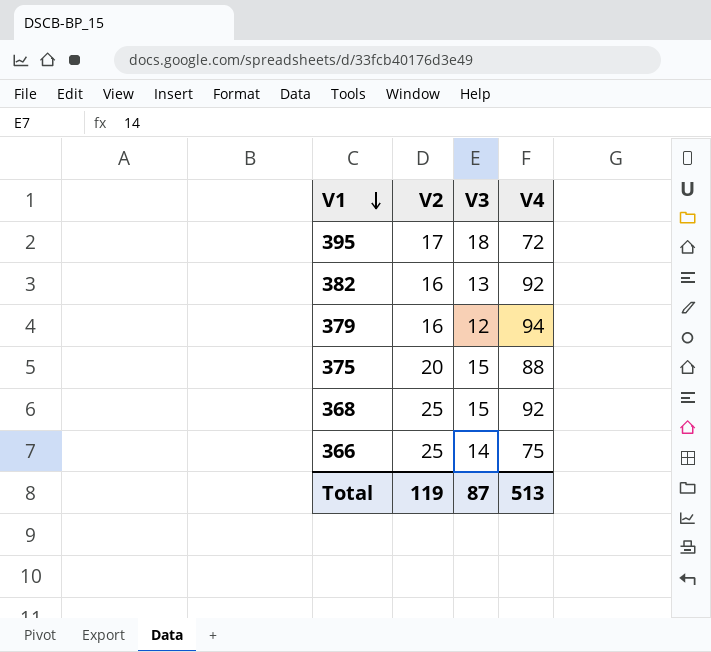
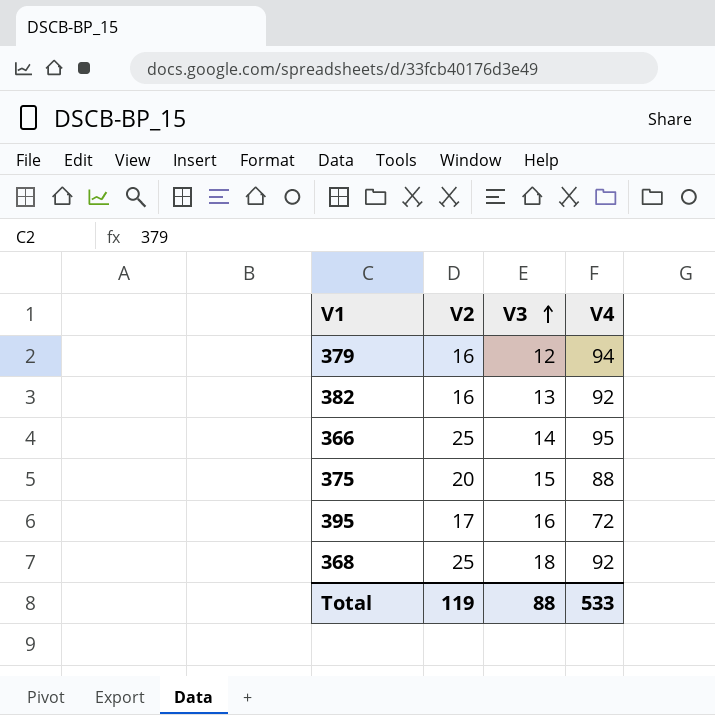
row order: V1 descending -> V3 ascending
366 | V4: 75 -> 95
395 | V3: 18 -> 16
368 | V3: 15 -> 18
Total | V3: 87 -> 88
Total | V4: 513 -> 533

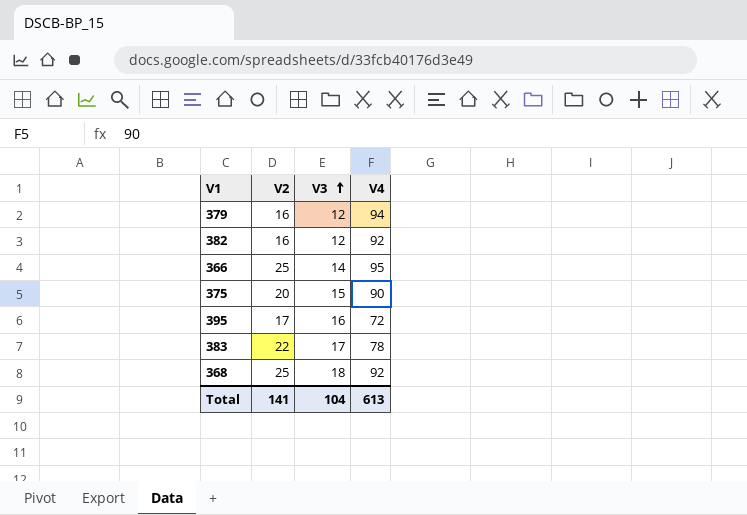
382 | V3: 13 -> 12
375 | V4: 88 -> 90
row 383: none -> 22 | 17 | 78
Total | V2: 119 -> 141
Total | V3: 88 -> 104
Total | V4: 533 -> 613

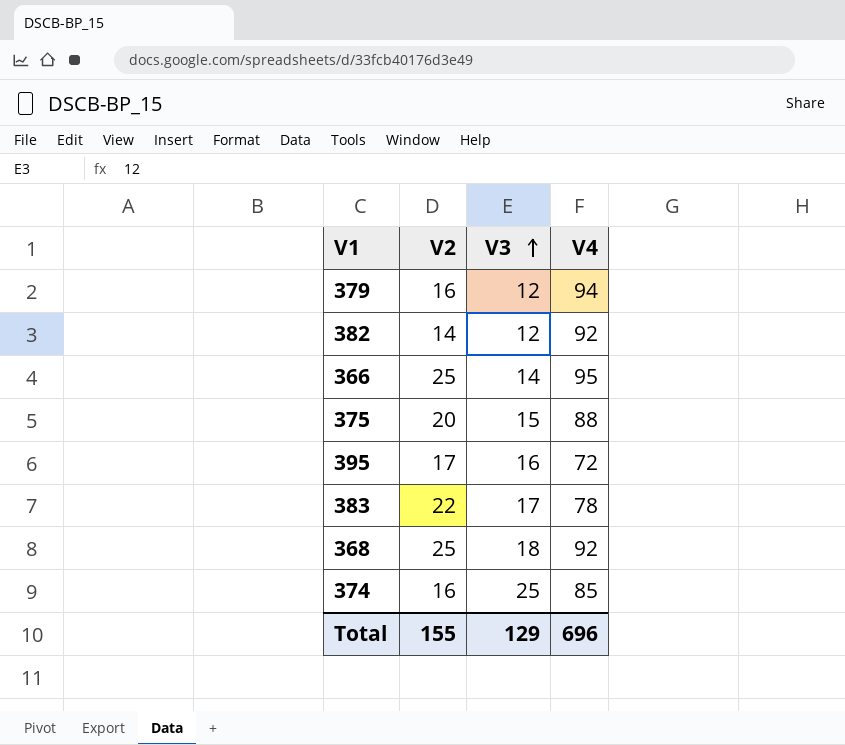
382 | V2: 16 -> 14
375 | V4: 90 -> 88
row 374: none -> 16 | 25 | 85
Total | V2: 141 -> 155
Total | V3: 104 -> 129
Total | V4: 613 -> 696

